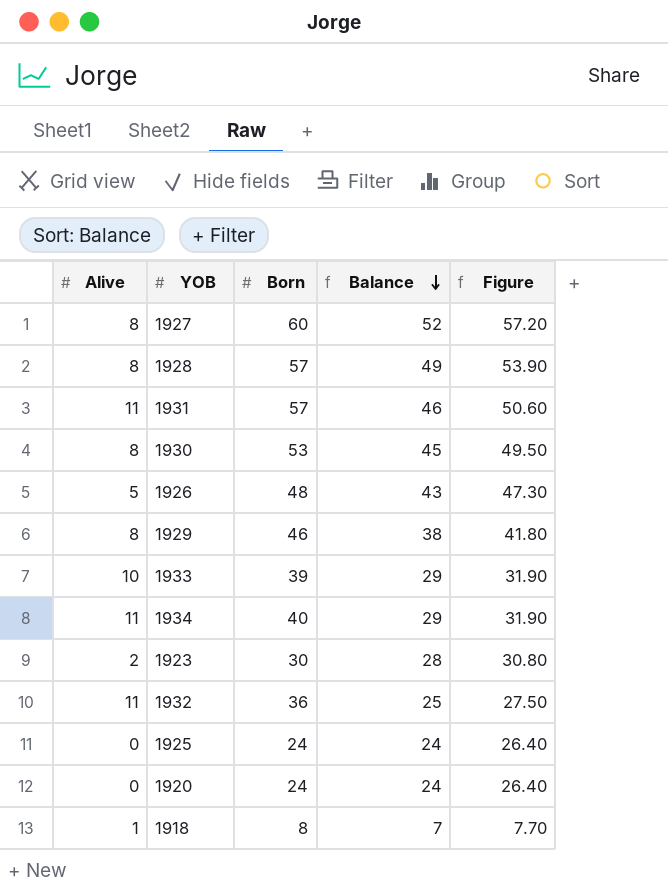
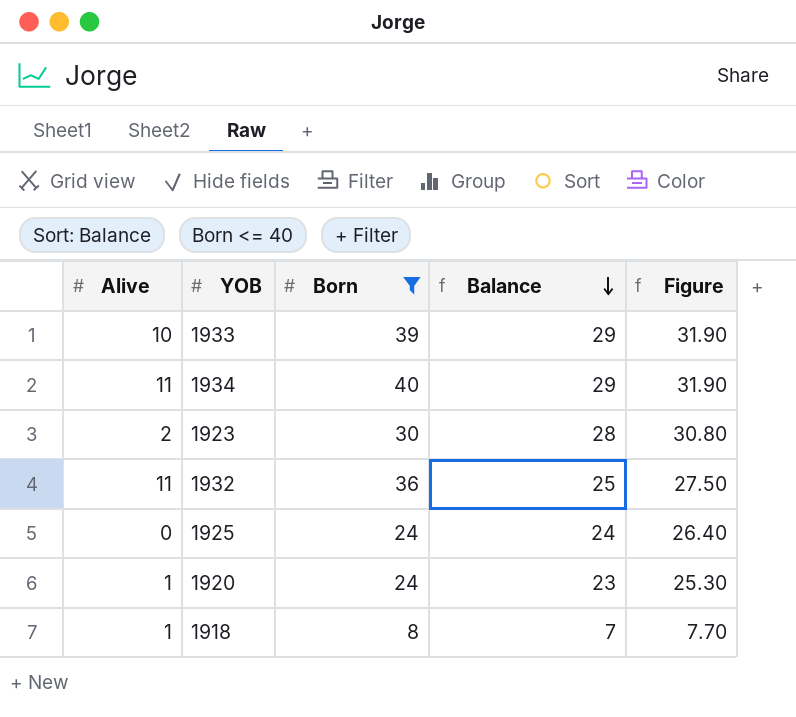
filter: none -> Born <= 40
1920 | Alive: 0 -> 1
1920 | Balance: 24 -> 23
1920 | Figure: 26.40 -> 25.30

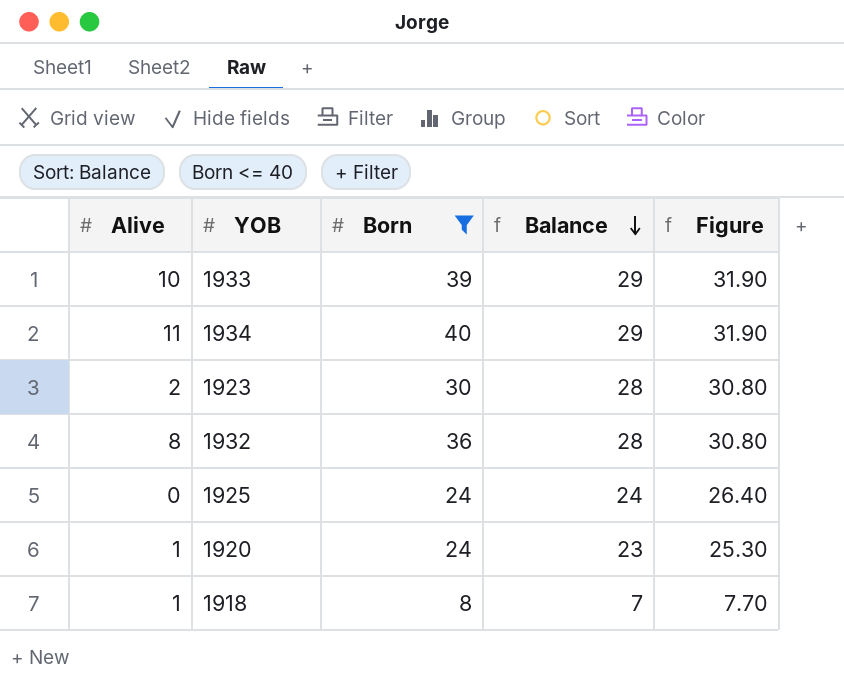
1932 | Alive: 11 -> 8
1932 | Balance: 25 -> 28
1932 | Figure: 27.50 -> 30.80

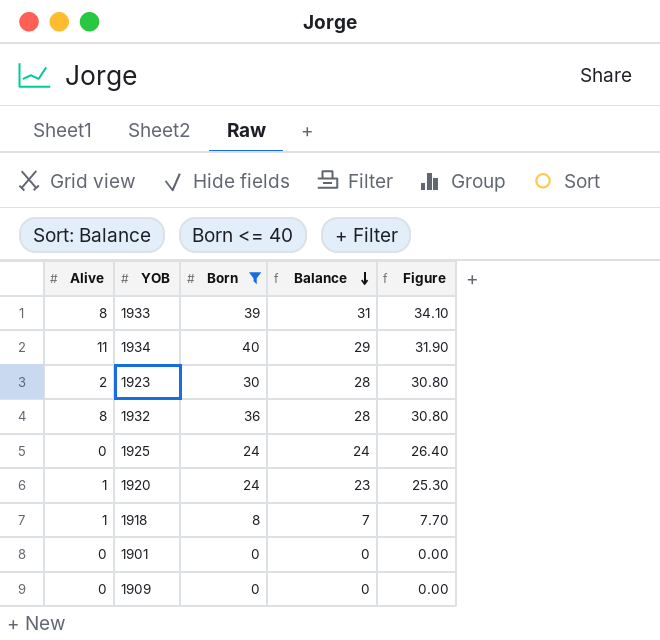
1933 | Alive: 10 -> 8
1933 | Balance: 29 -> 31
1933 | Figure: 31.90 -> 34.10
row 1901: none -> 0 | 0 | 0 | 0.00
row 1909: none -> 0 | 0 | 0 | 0.00

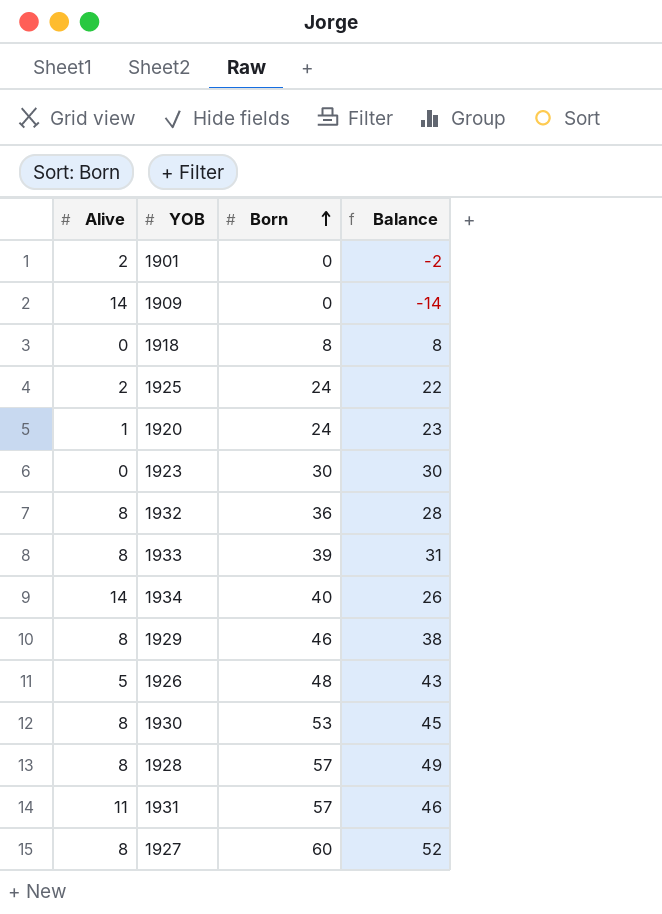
filter: Born <= 40 -> none
row order: Balance descending -> Born ascending
column Figure | formula: [Balance] * 1.1 -> none
1901 | Alive: 0 -> 2
1901 | Balance: 0 -> -2
1909 | Alive: 0 -> 14
1909 | Balance: 0 -> -14
1918 | Alive: 1 -> 0
1918 | Balance: 7 -> 8
1925 | Alive: 0 -> 2
1925 | Balance: 24 -> 22
1923 | Alive: 2 -> 0
1923 | Balance: 28 -> 30
1934 | Alive: 11 -> 14
1934 | Balance: 29 -> 26

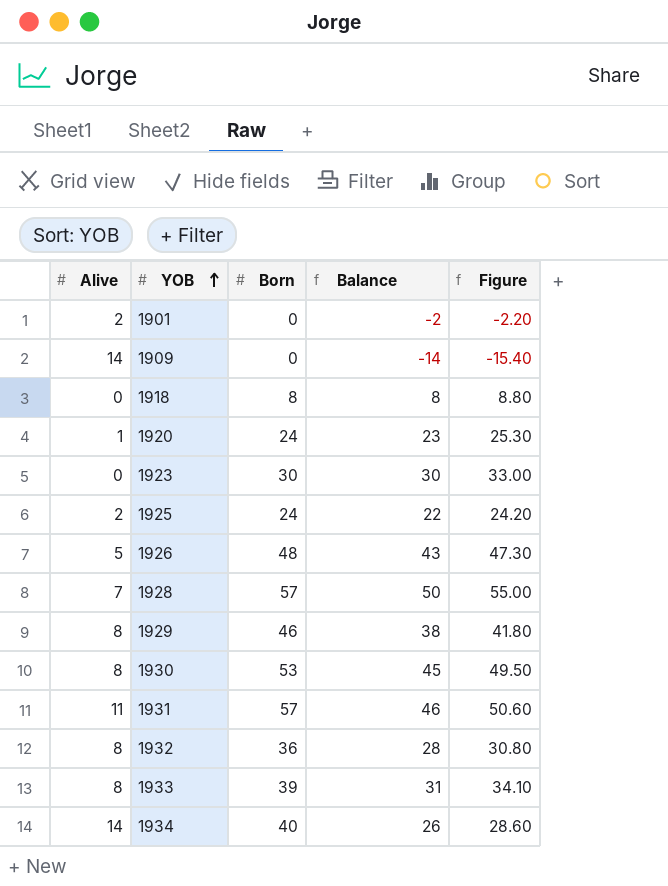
row order: Born ascending -> YOB ascending
column Figure | formula: none -> [Balance] * 1.1
row 1927: 8 | 60 | 52 -> none
1928 | Alive: 8 -> 7
1928 | Balance: 49 -> 50

